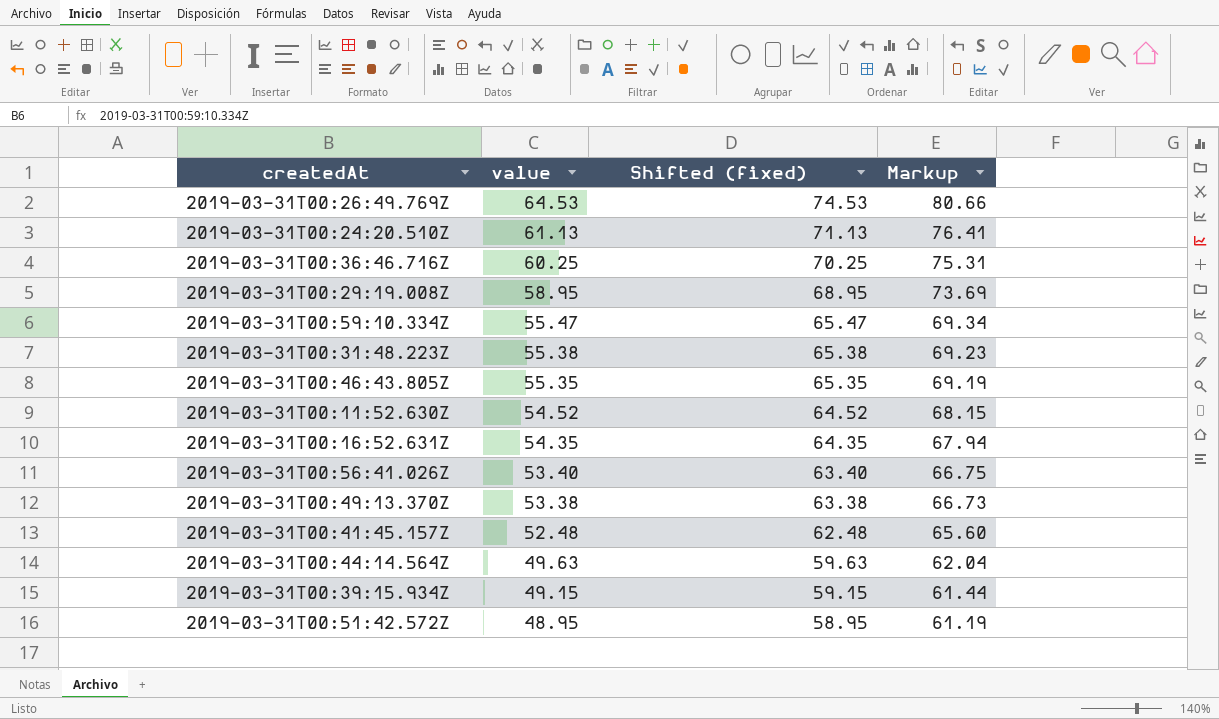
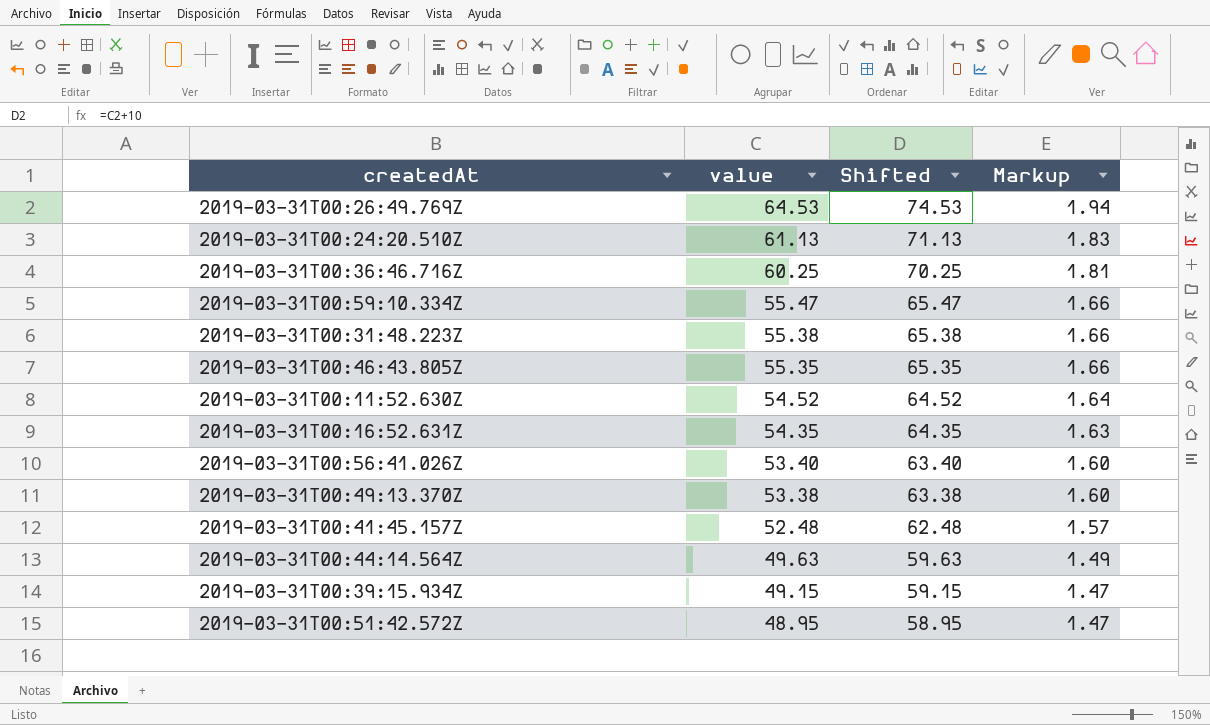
column name: Shifted (fixed) -> Shifted
column Markup | formula: [value] * 1.25 -> [value] * 0.03
row 2019-03-31T00:29:19.008Z: 58.95 | 68.95 | 73.69 -> none

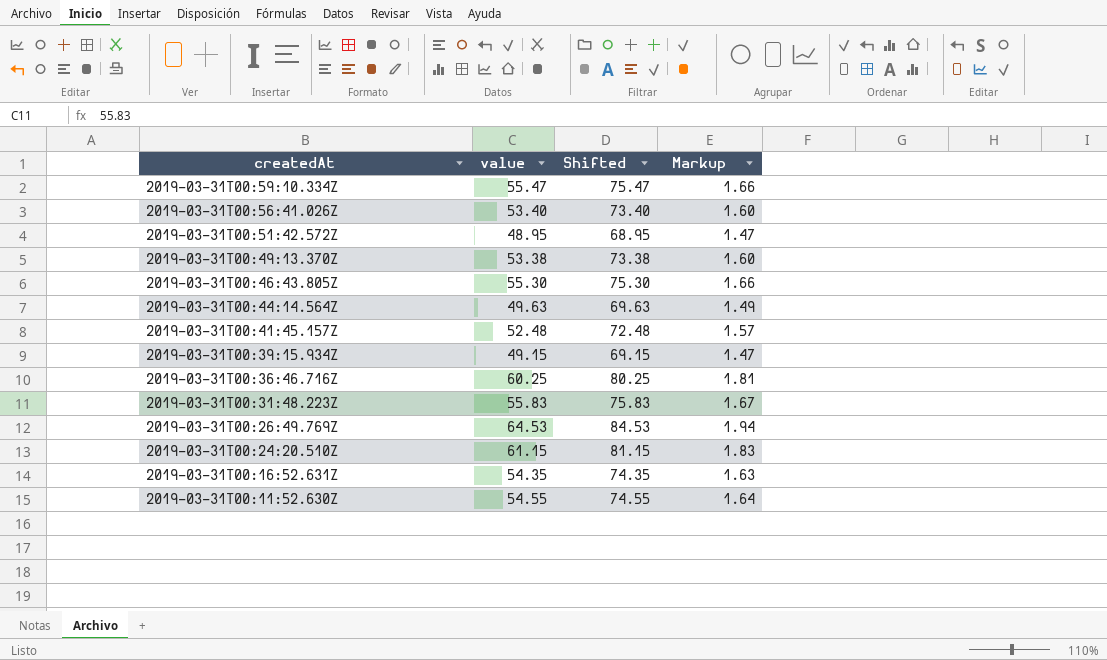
row order: value descending -> createdAt descending
column Shifted | formula: [value] + 10 -> [value] + 20
2019-03-31T00:46:43.805Z | value: 55.35 -> 55.30
2019-03-31T00:31:48.223Z | value: 55.38 -> 55.83
2019-03-31T00:31:48.223Z | Markup: 1.66 -> 1.67
2019-03-31T00:24:20.510Z | value: 61.13 -> 61.15
2019-03-31T00:11:52.630Z | value: 54.52 -> 54.55

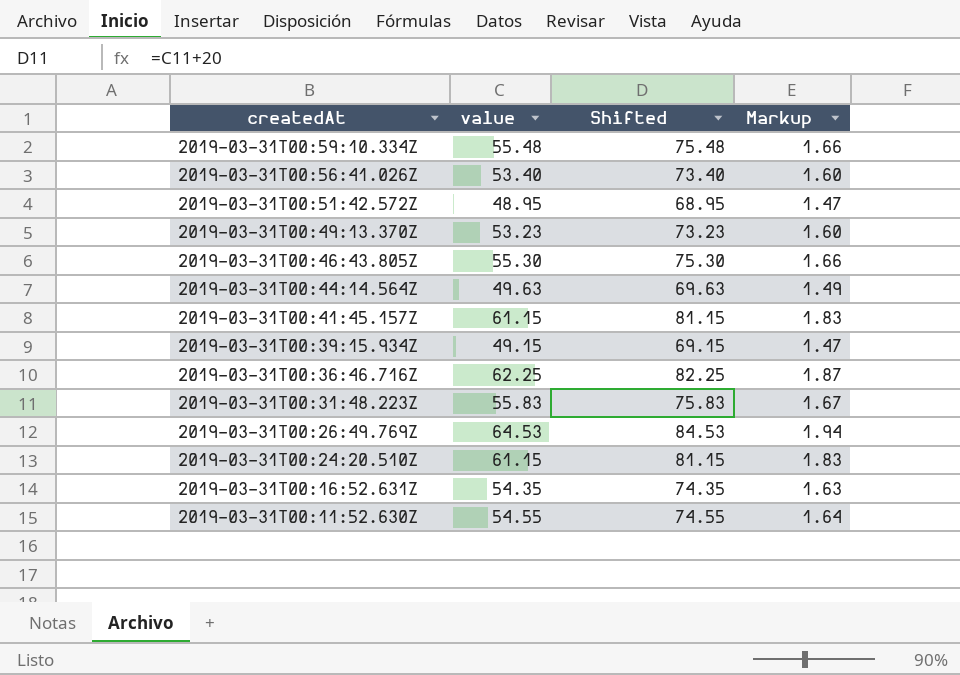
2019-03-31T00:59:10.334Z | value: 55.47 -> 55.48
2019-03-31T00:59:10.334Z | Shifted: 75.47 -> 75.48
2019-03-31T00:49:13.370Z | value: 53.38 -> 53.23
2019-03-31T00:49:13.370Z | Shifted: 73.38 -> 73.23
2019-03-31T00:41:45.157Z | value: 52.48 -> 61.15
2019-03-31T00:41:45.157Z | Shifted: 72.48 -> 81.15
2019-03-31T00:41:45.157Z | Markup: 1.57 -> 1.83
2019-03-31T00:36:46.716Z | value: 60.25 -> 62.25
2019-03-31T00:36:46.716Z | Shifted: 80.25 -> 82.25
2019-03-31T00:36:46.716Z | Markup: 1.81 -> 1.87

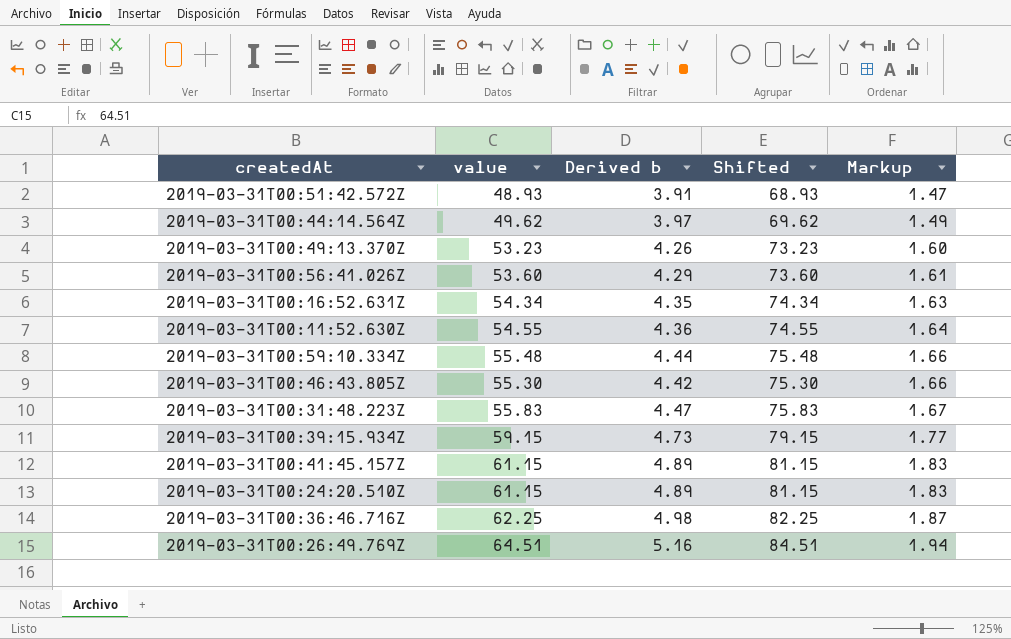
row order: createdAt descending -> Markup ascending
column Derived b | formula: none -> [value] * 0.08
2019-03-31T00:51:42.572Z | value: 48.95 -> 48.93
2019-03-31T00:51:42.572Z | Shifted: 68.95 -> 68.93
2019-03-31T00:44:14.564Z | value: 49.63 -> 49.62
2019-03-31T00:44:14.564Z | Shifted: 69.63 -> 69.62
2019-03-31T00:56:41.026Z | value: 53.40 -> 53.60
2019-03-31T00:56:41.026Z | Shifted: 73.40 -> 73.60
2019-03-31T00:56:41.026Z | Markup: 1.60 -> 1.61
2019-03-31T00:16:52.631Z | value: 54.35 -> 54.34
2019-03-31T00:16:52.631Z | Shifted: 74.35 -> 74.34
2019-03-31T00:39:15.934Z | value: 49.15 -> 59.15
2019-03-31T00:39:15.934Z | Shifted: 69.15 -> 79.15
2019-03-31T00:39:15.934Z | Markup: 1.47 -> 1.77
2019-03-31T00:26:49.769Z | value: 64.53 -> 64.51
2019-03-31T00:26:49.769Z | Shifted: 84.53 -> 84.51

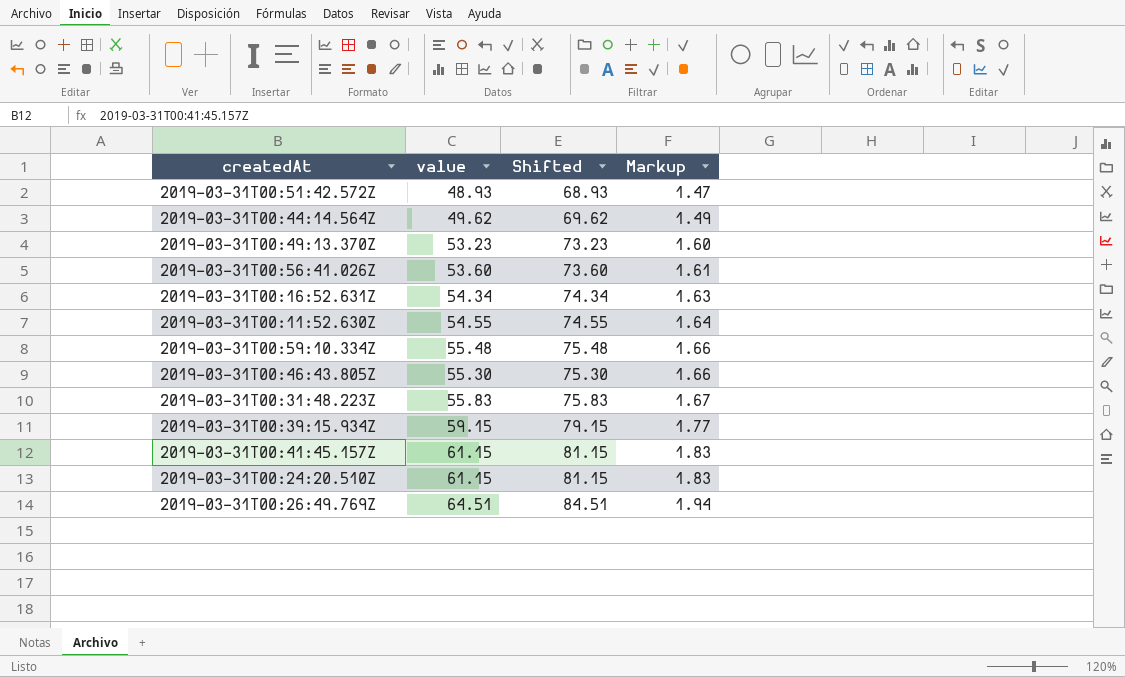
column Derived b | formula: [value] * 0.08 -> none
row 2019-03-31T00:36:46.716Z: 62.25 | 4.98 | 82.25 | 1.87 -> none

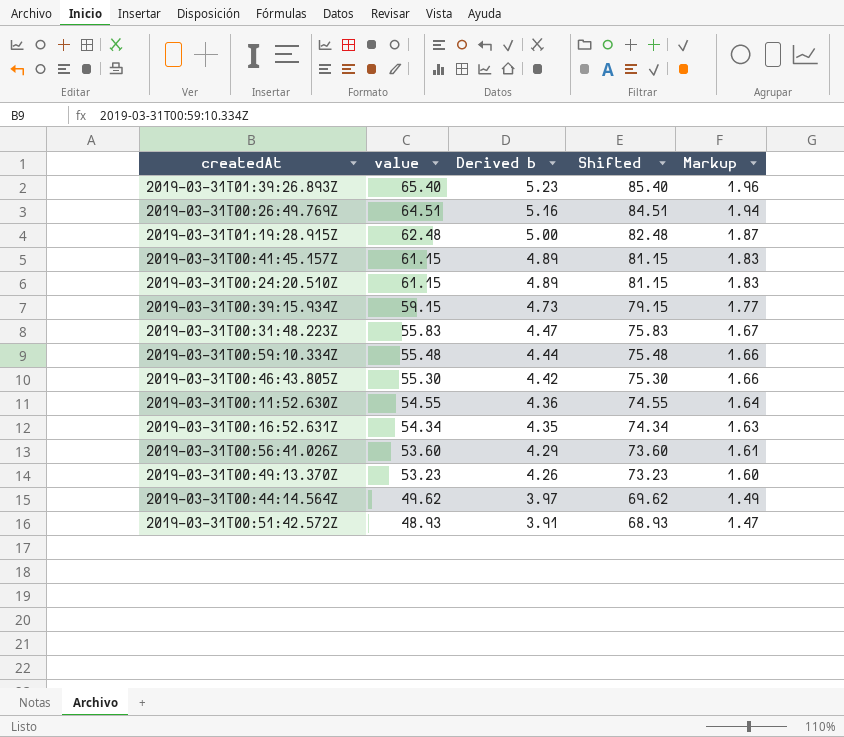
row order: Markup ascending -> value descending
column Derived b | formula: none -> [value] * 0.08
row 2019-03-31T01:39:26.893Z: none -> 65.40 | 5.23 | 85.40 | 1.96
row 2019-03-31T01:19:28.915Z: none -> 62.48 | 5.00 | 82.48 | 1.87

